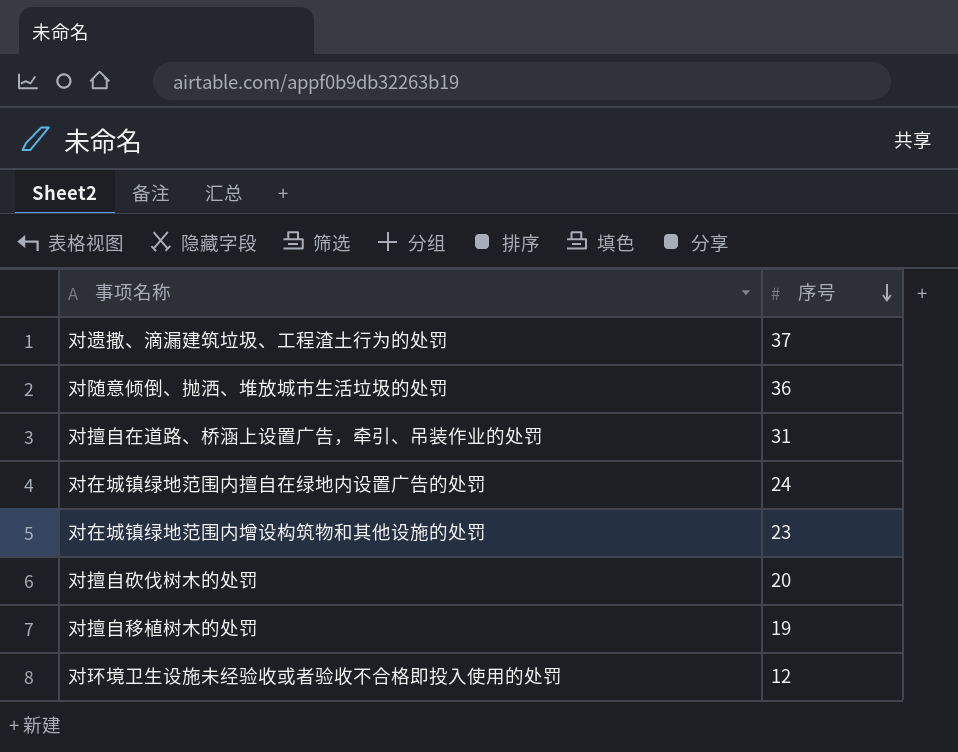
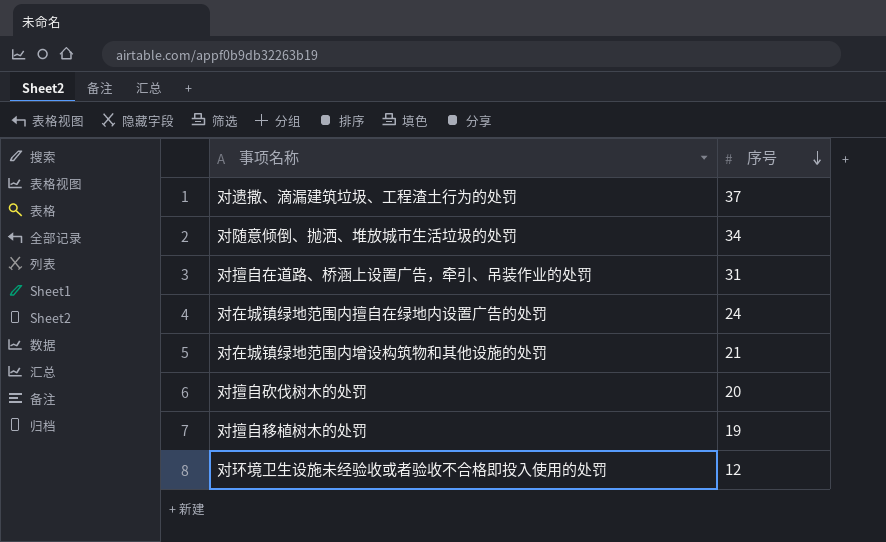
对随意倾倒、抛洒、堆放城市生活垃圾的处罚 | 序号: 36 -> 34
对在城镇绿地范围内增设构筑物和其他设施的处罚 | 序号: 23 -> 21

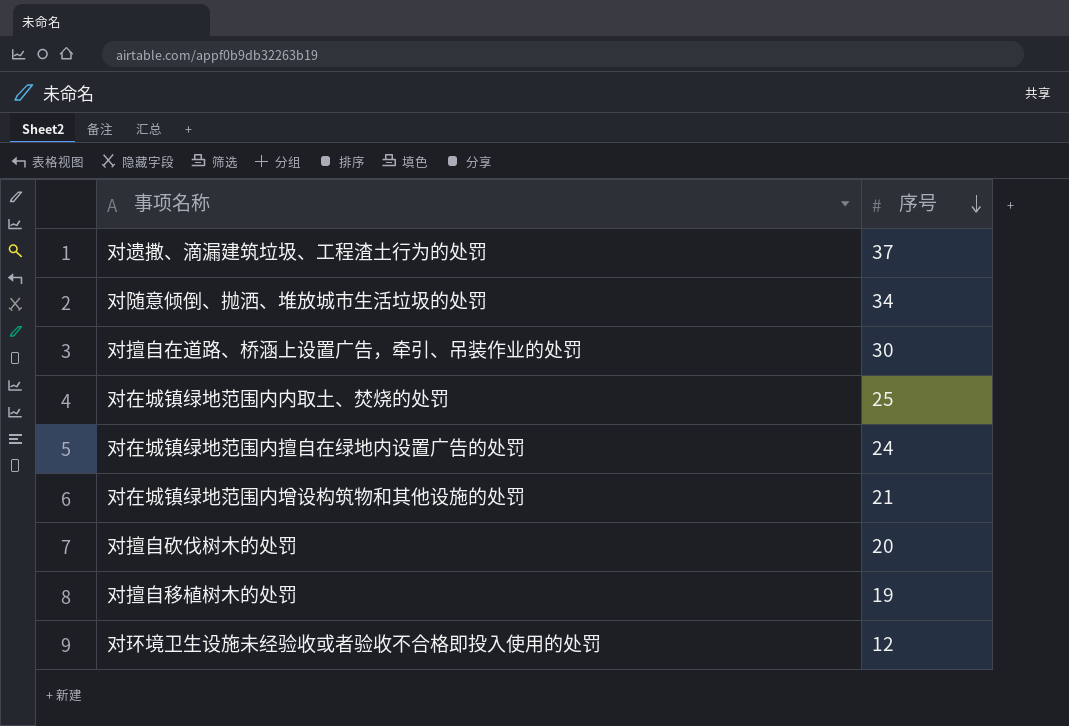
对擅自在道路、桥涵上设置广告，牵引、吊装作业的处罚 | 序号: 31 -> 30
row 对在城镇绿地范围内内取土、焚烧的处罚: none -> 25

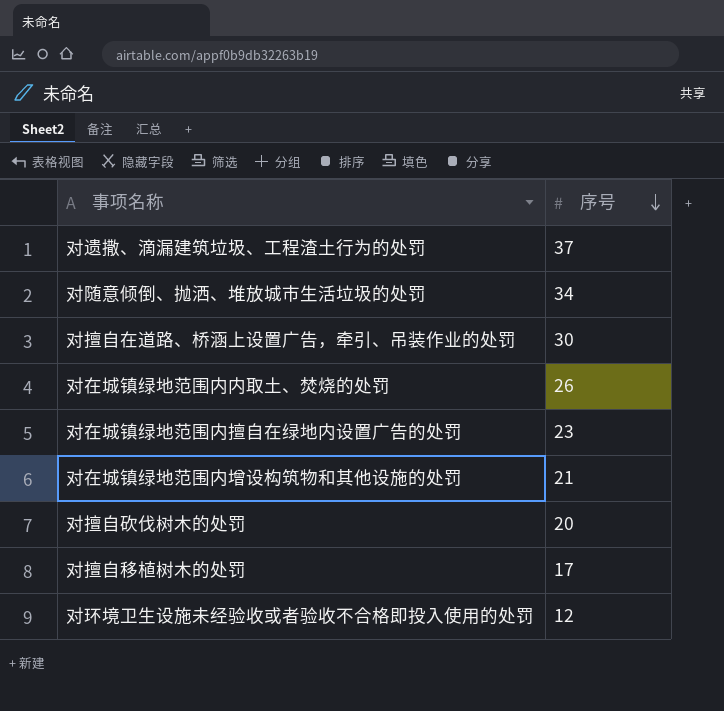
对在城镇绿地范围内内取土、焚烧的处罚 | 序号: 25 -> 26
对在城镇绿地范围内擅自在绿地内设置广告的处罚 | 序号: 24 -> 23
对擅自移植树木的处罚 | 序号: 19 -> 17

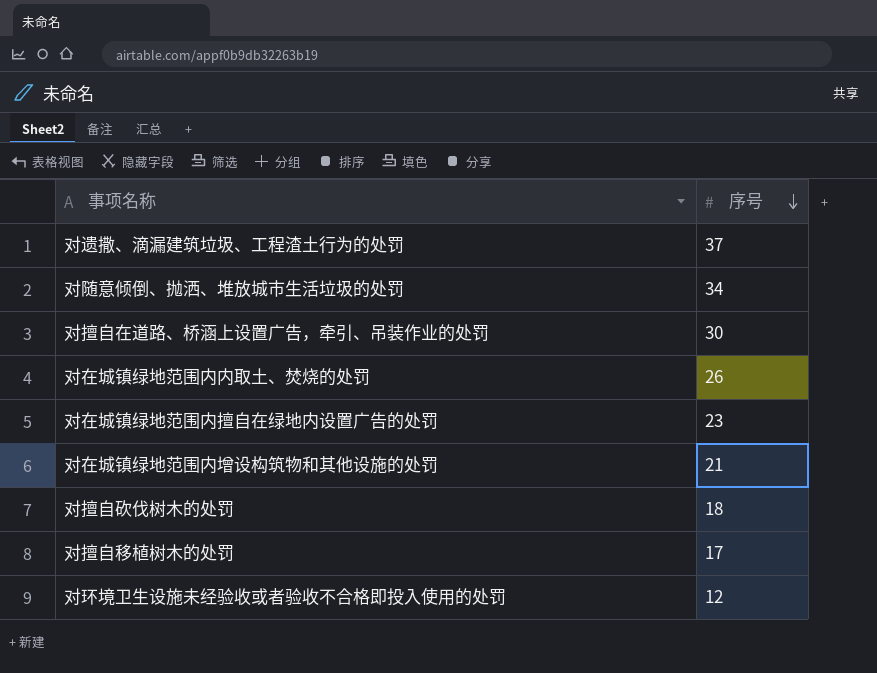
对擅自砍伐树木的处罚 | 序号: 20 -> 18

